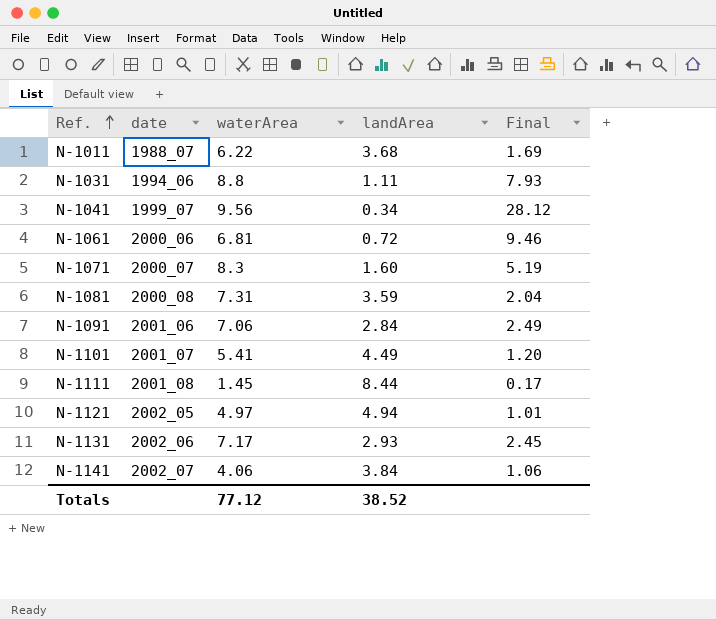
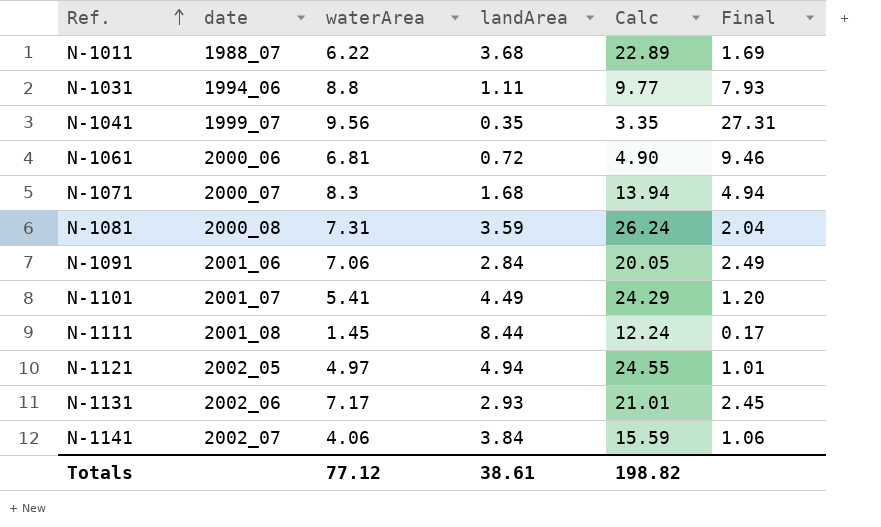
column Calc | formula: none -> [waterArea] * [landArea]
N-1041 | landArea: 0.34 -> 0.35
N-1041 | Final: 28.12 -> 27.31
N-1071 | landArea: 1.60 -> 1.68
N-1071 | Final: 5.19 -> 4.94
Totals | landArea: 38.52 -> 38.61

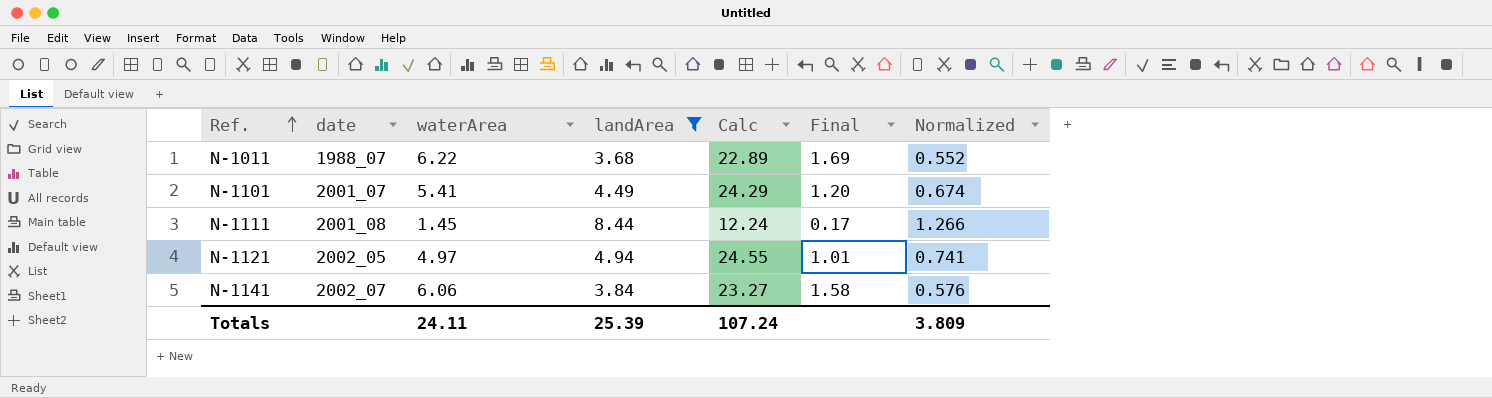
filter: none -> landArea >= 3.68
column Normalized | formula: none -> [landArea] * 0.15
N-1141 | waterArea: 4.06 -> 6.06
N-1141 | Calc: 15.59 -> 23.27
N-1141 | Final: 1.06 -> 1.58
Totals | waterArea: 77.12 -> 24.11
Totals | landArea: 38.61 -> 25.39
Totals | Calc: 198.82 -> 107.24

